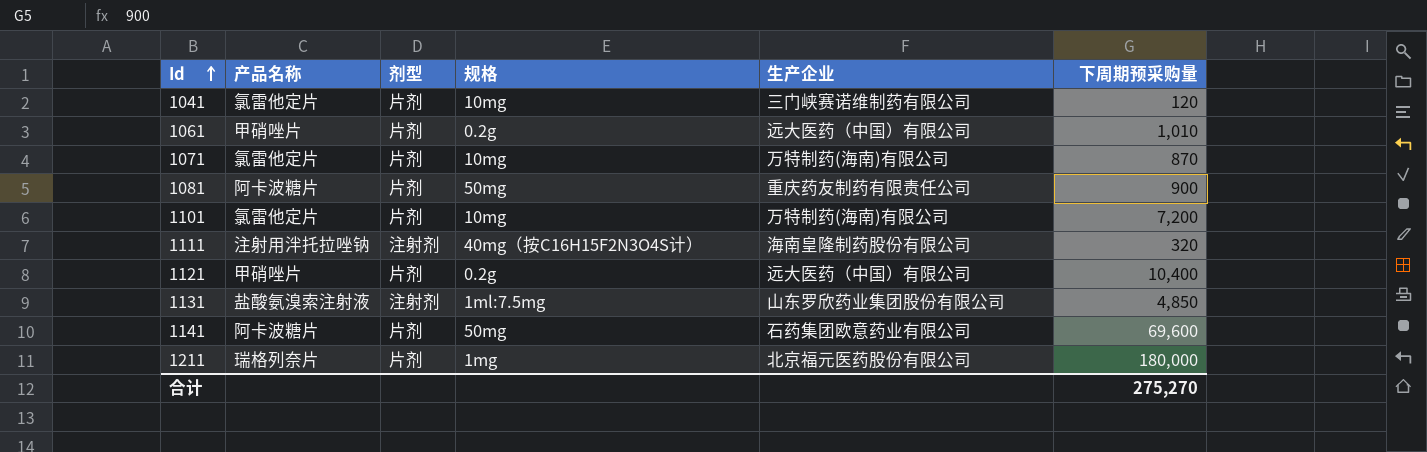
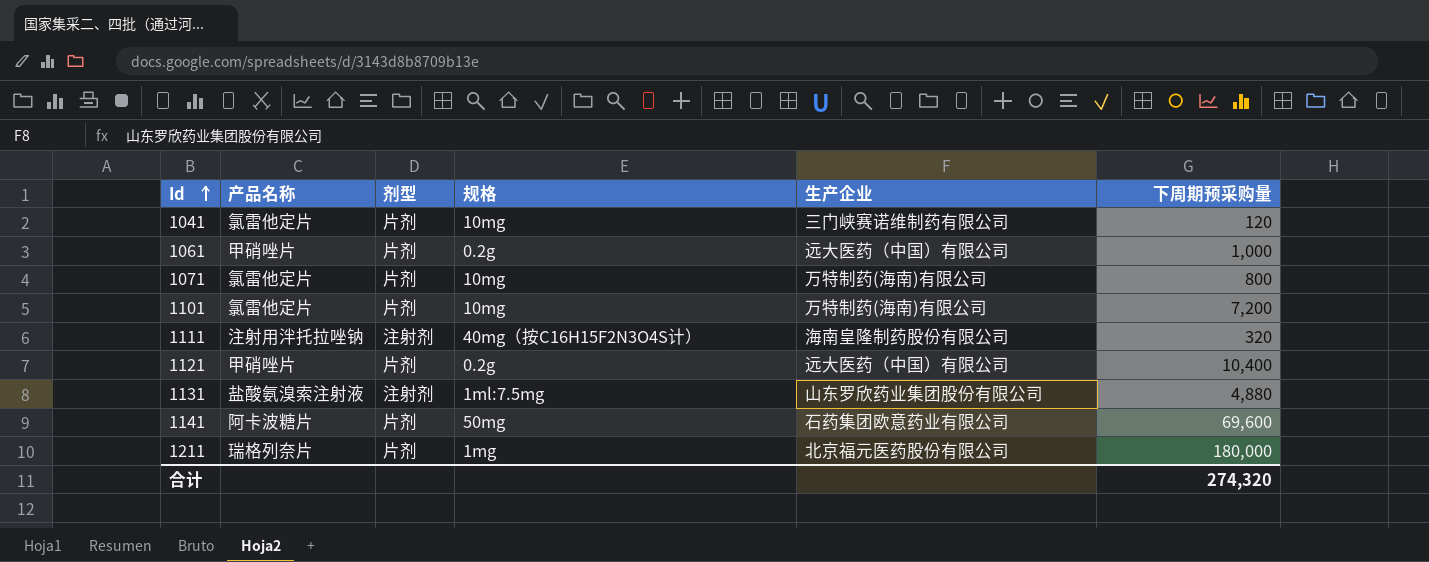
row 1081: 阿卡波糖片 | 片剂 | 50mg | 重庆药友制药有限责任公司 | 900 -> none
1061 | 下周期预采购量: 1,010 -> 1,000
1071 | 下周期预采购量: 870 -> 800
1131 | 下周期预采购量: 4,850 -> 4,880
合计 | 下周期预采购量: 275,270 -> 274,320

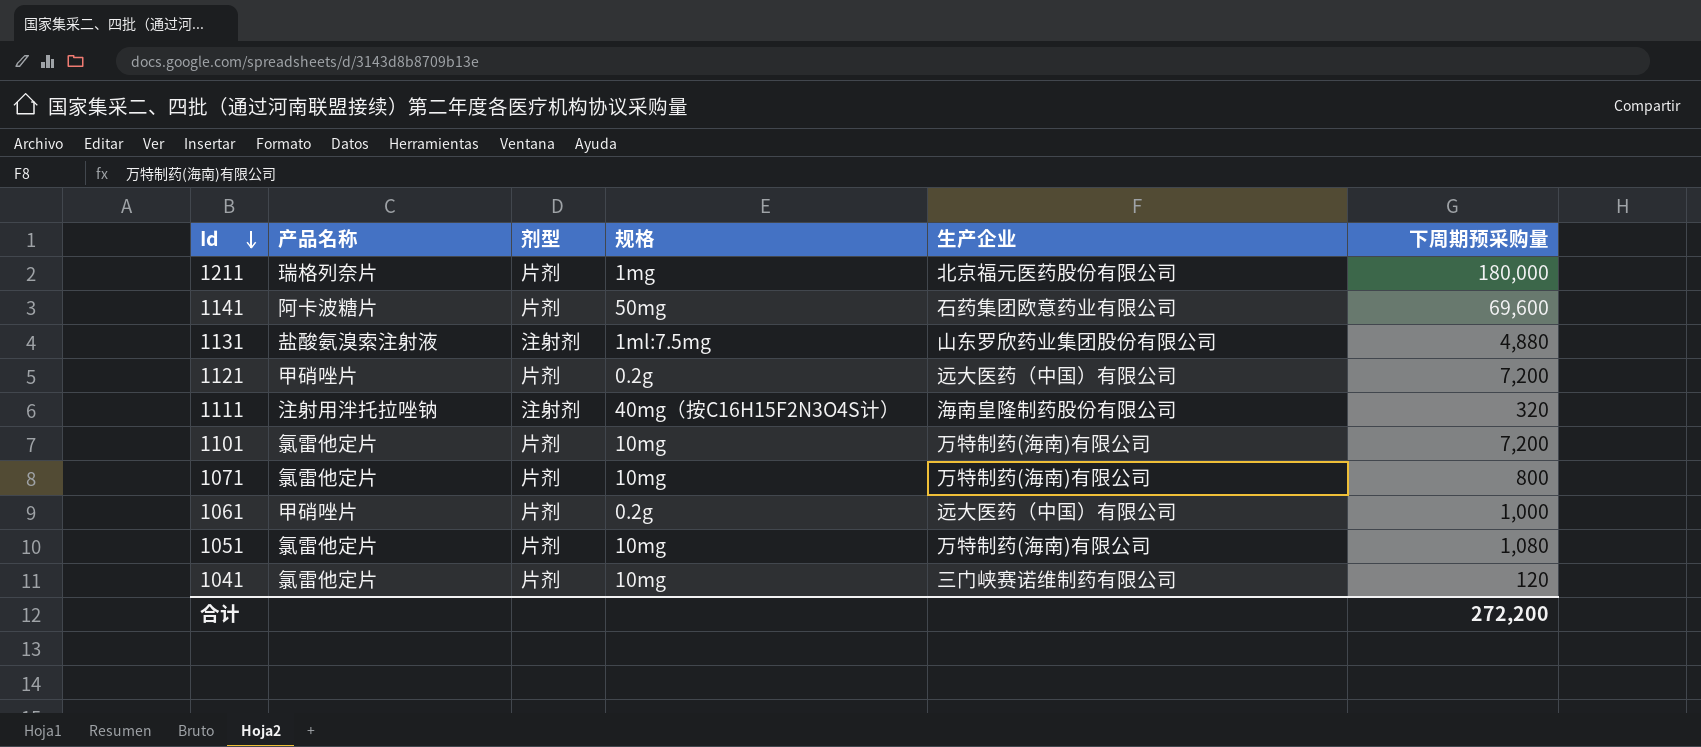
row order: Id ascending -> Id descending
1121 | 下周期预采购量: 10,400 -> 7,200
row 1051: none -> 氯雷他定片 | 片剂 | 10mg | 万特制药(海南)有限公司 | 1,080
合计 | 下周期预采购量: 274,320 -> 272,200

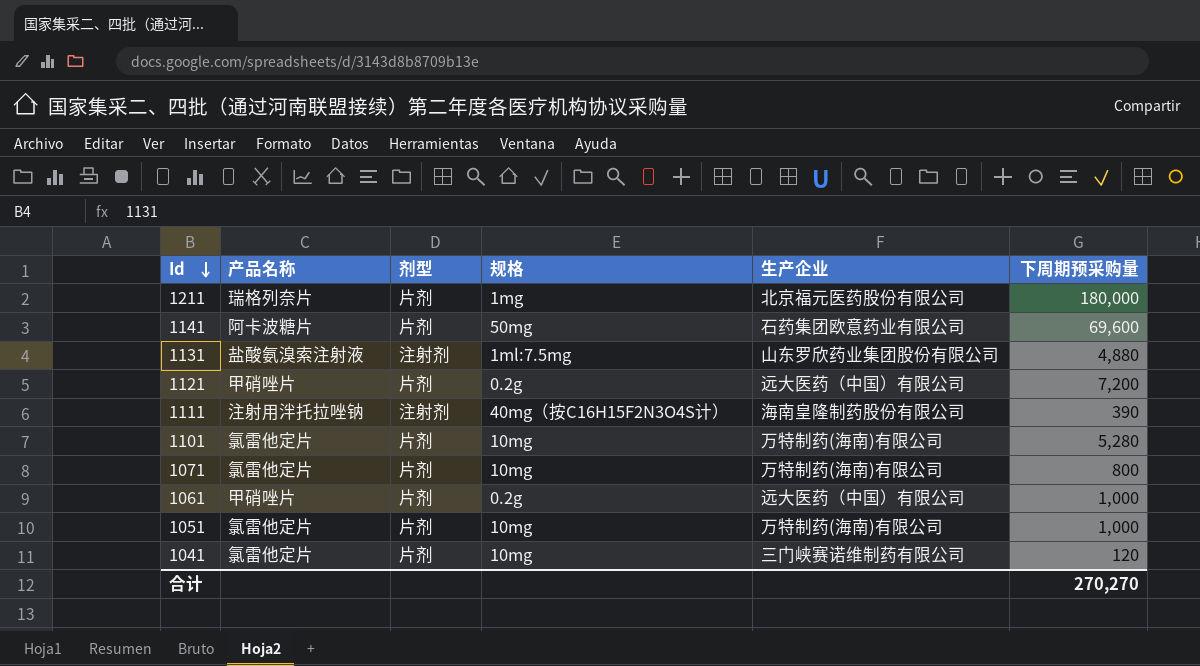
1111 | 下周期预采购量: 320 -> 390
1101 | 下周期预采购量: 7,200 -> 5,280
1051 | 下周期预采购量: 1,080 -> 1,000
合计 | 下周期预采购量: 272,200 -> 270,270

